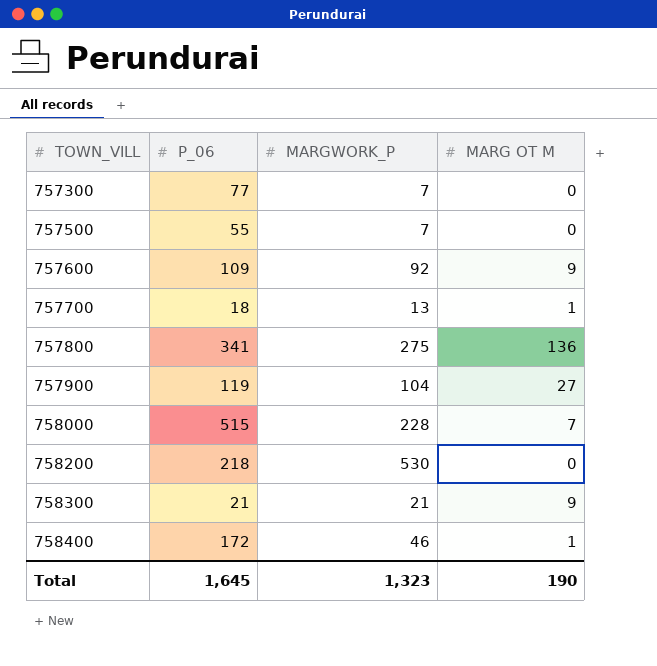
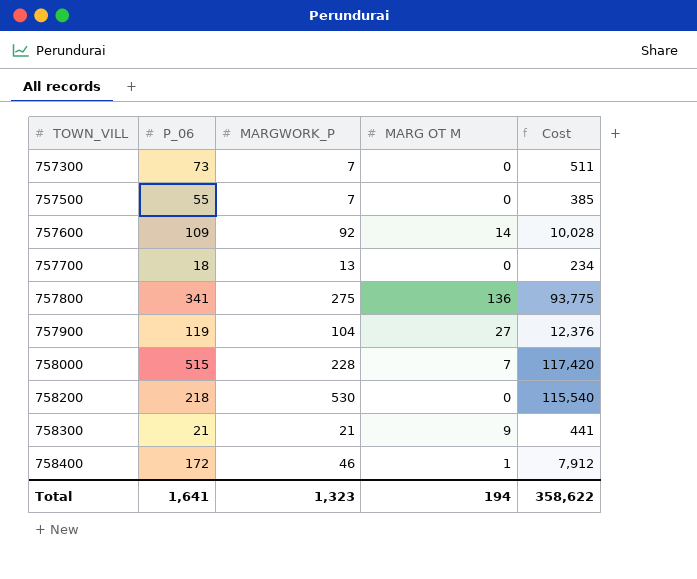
column Cost | formula: none -> [P_06] * [MARGWORK_P]
757300 | P_06: 77 -> 73
757600 | MARG OT M: 9 -> 14
757700 | MARG OT M: 1 -> 0
Total | P_06: 1,645 -> 1,641
Total | MARG OT M: 190 -> 194

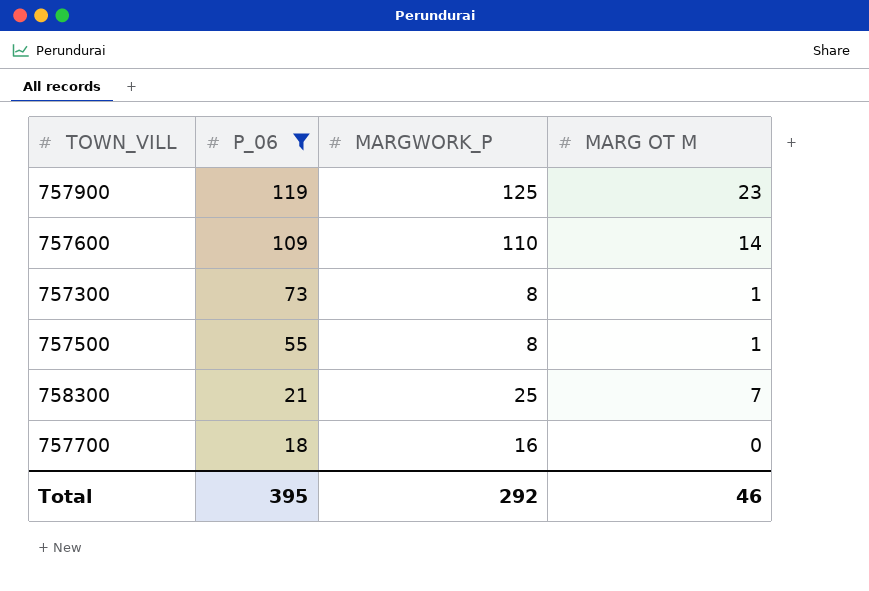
filter: none -> P_06 <= 119
row order: TOWN_VILL ascending -> P_06 descending
column Cost | formula: [P_06] * [MARGWORK_P] -> none
757900 | MARGWORK_P: 104 -> 125
757900 | MARG OT M: 27 -> 23
757600 | MARGWORK_P: 92 -> 110
757300 | MARGWORK_P: 7 -> 8
757300 | MARG OT M: 0 -> 1
757500 | MARGWORK_P: 7 -> 8
757500 | MARG OT M: 0 -> 1
758300 | MARGWORK_P: 21 -> 25
758300 | MARG OT M: 9 -> 7
757700 | MARGWORK_P: 13 -> 16
Total | P_06: 1,641 -> 395
Total | MARGWORK_P: 1,323 -> 292
Total | MARG OT M: 194 -> 46

